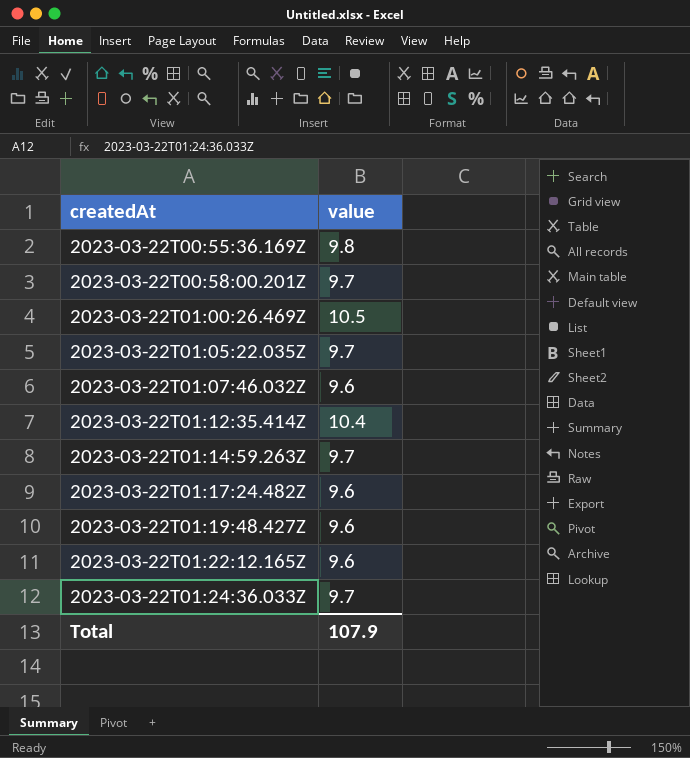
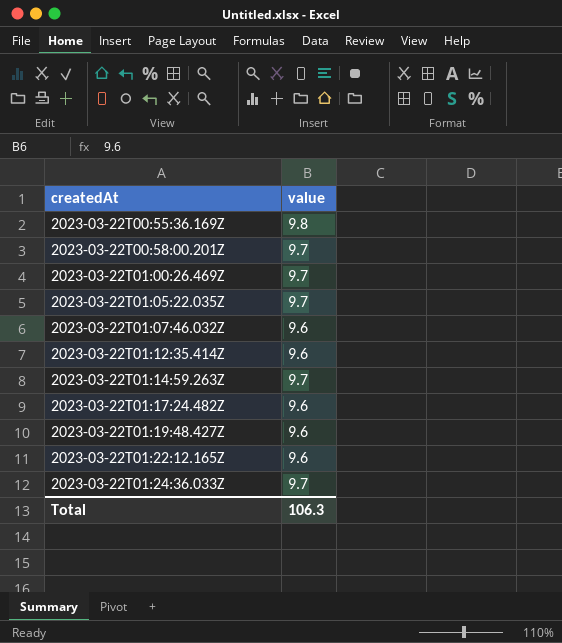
2023-03-22T01:00:26.469Z | value: 10.5 -> 9.7
2023-03-22T01:12:35.414Z | value: 10.4 -> 9.6
Total | value: 107.9 -> 106.3

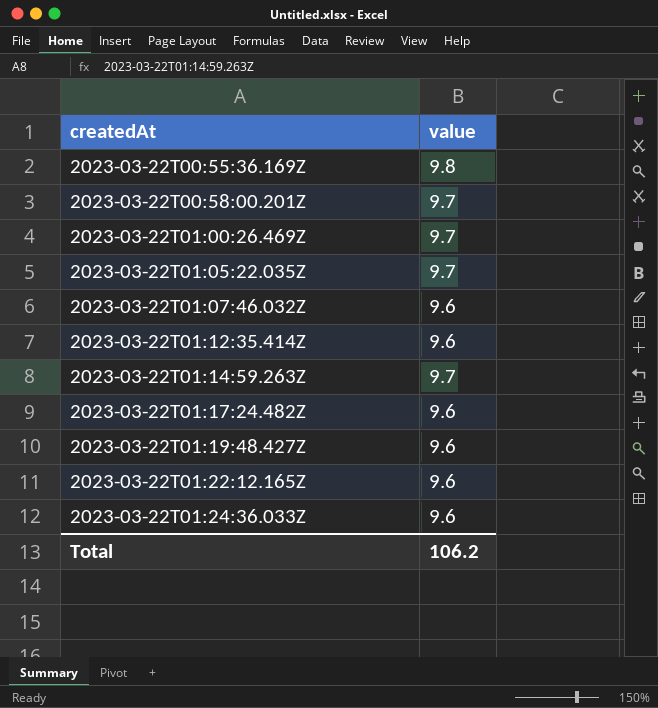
2023-03-22T01:24:36.033Z | value: 9.7 -> 9.6
Total | value: 106.3 -> 106.2

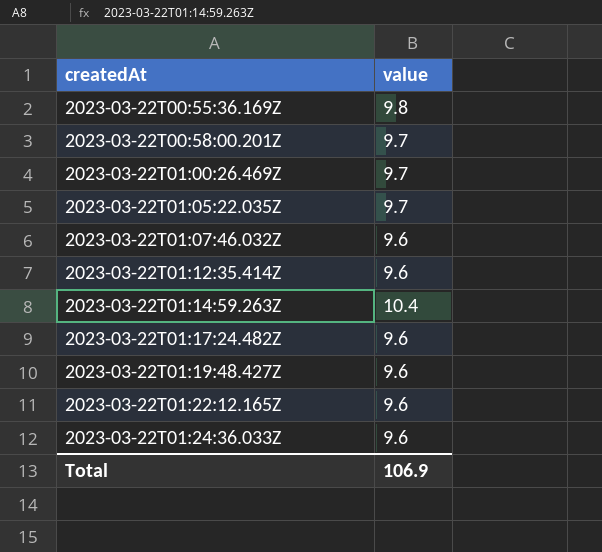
2023-03-22T01:14:59.263Z | value: 9.7 -> 10.4
Total | value: 106.2 -> 106.9

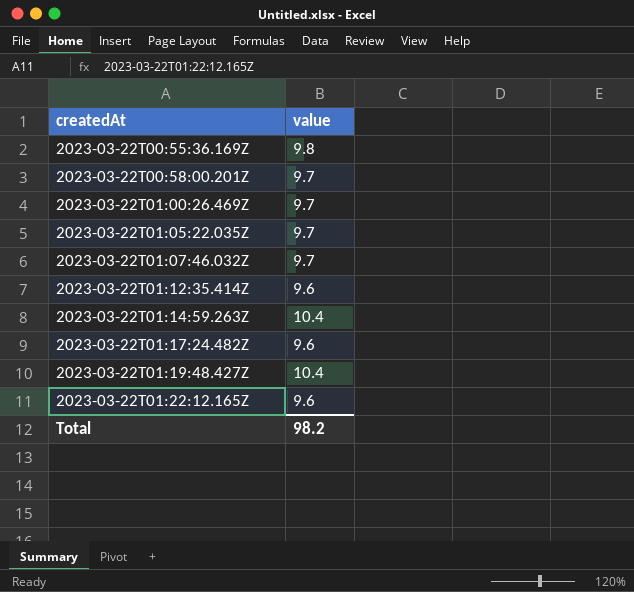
row 2023-03-22T01:24:36.033Z: 9.6 -> none
2023-03-22T01:07:46.032Z | value: 9.6 -> 9.7
2023-03-22T01:19:48.427Z | value: 9.6 -> 10.4
Total | value: 106.9 -> 98.2

